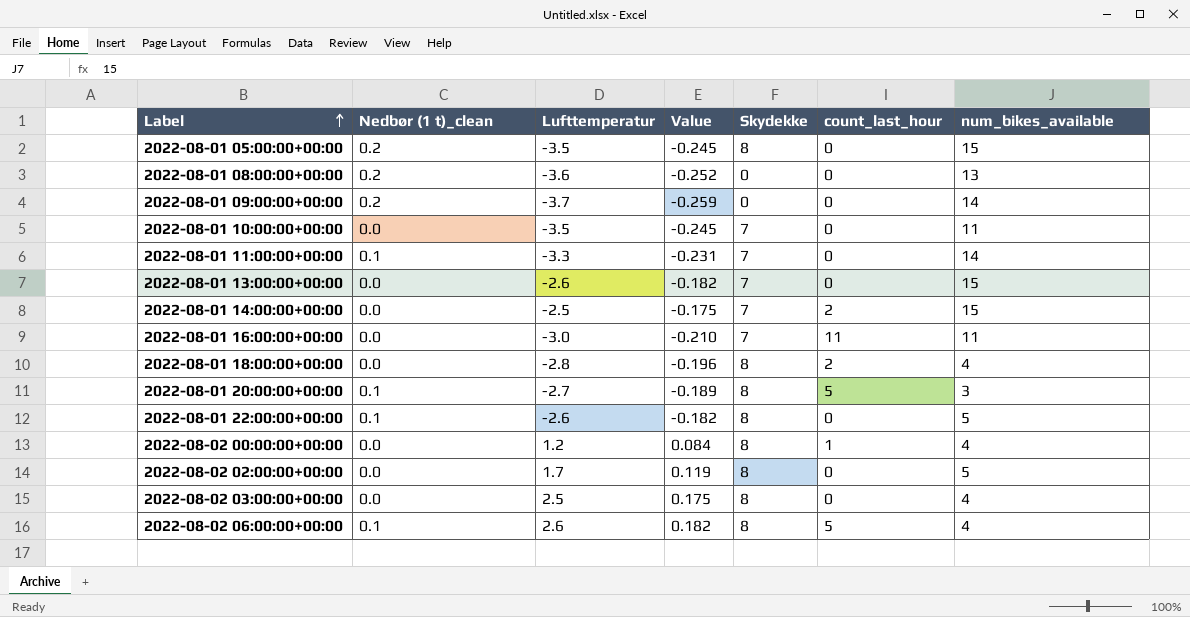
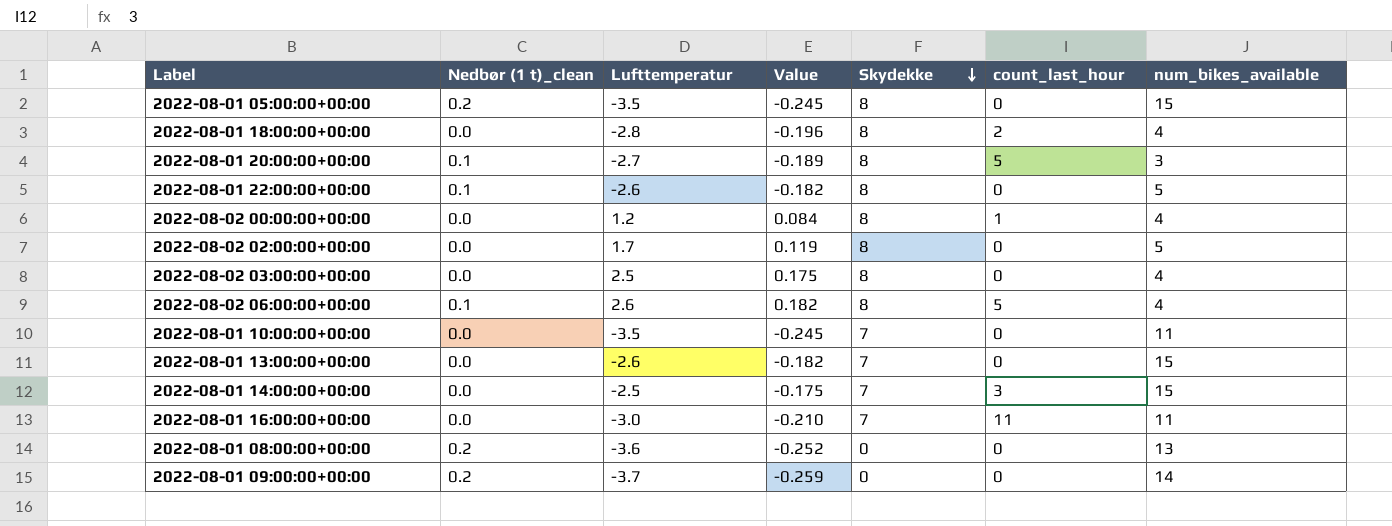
row order: Label ascending -> Skydekke descending
row 2022-08-01 11:00:00+00:00: 0.1 | -3.3 | -0.231 | 7 | 0 | 14 -> none
2022-08-01 14:00:00+00:00 | count_last_hour: 2 -> 3

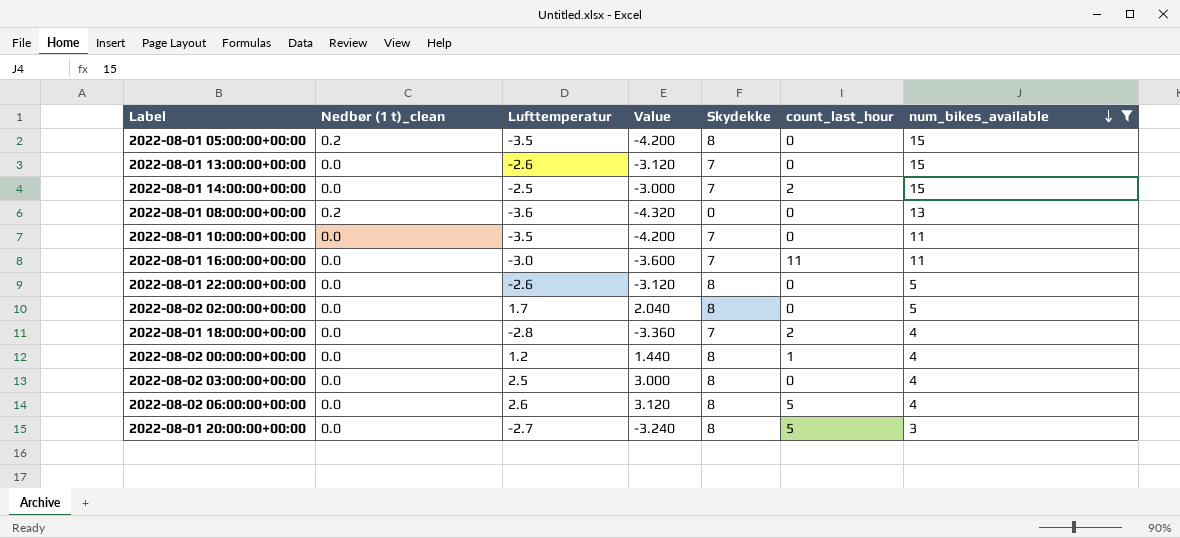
filter: none -> num_bikes_available != 14
row order: Skydekke descending -> num_bikes_available descending
column Value | formula: [Lufttemperatur] * 0.07 -> [Lufttemperatur] * 1.2
2022-08-01 14:00:00+00:00 | count_last_hour: 3 -> 2
2022-08-01 22:00:00+00:00 | Nedbør (1 t)_clean: 0.1 -> 0.0
2022-08-01 18:00:00+00:00 | Skydekke: 8 -> 7
2022-08-02 06:00:00+00:00 | Nedbør (1 t)_clean: 0.1 -> 0.0
2022-08-01 20:00:00+00:00 | Nedbør (1 t)_clean: 0.1 -> 0.0

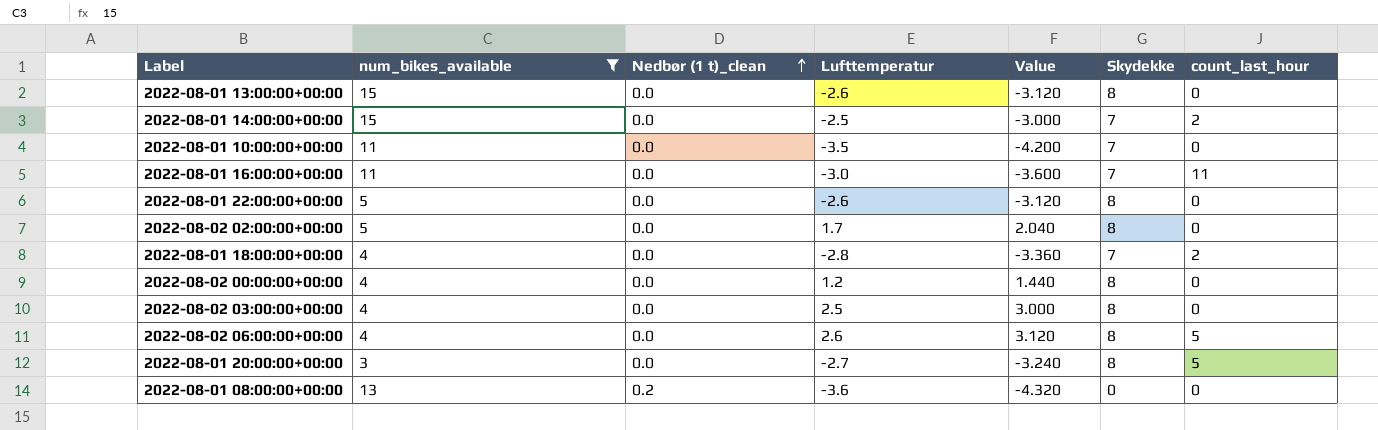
row order: num_bikes_available descending -> Nedbør (1 t)_clean ascending
column num_bikes_available | position: 7 -> 2
row 2022-08-01 05:00:00+00:00: 0.2 | -3.5 | -4.200 | 8 | 0 | 15 -> none
2022-08-01 13:00:00+00:00 | Skydekke: 7 -> 8
2022-08-02 00:00:00+00:00 | count_last_hour: 1 -> 0

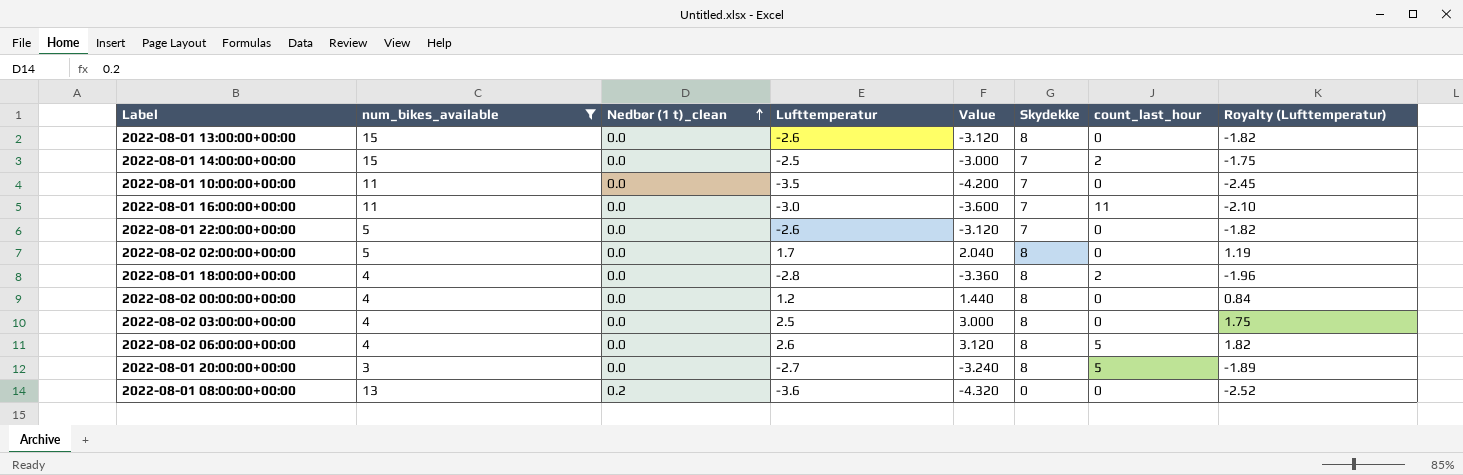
column Royalty (Lufttemperatur) | formula: none -> [Lufttemperatur] * 0.7
2022-08-01 22:00:00+00:00 | Skydekke: 8 -> 7
2022-08-01 18:00:00+00:00 | Skydekke: 7 -> 8

